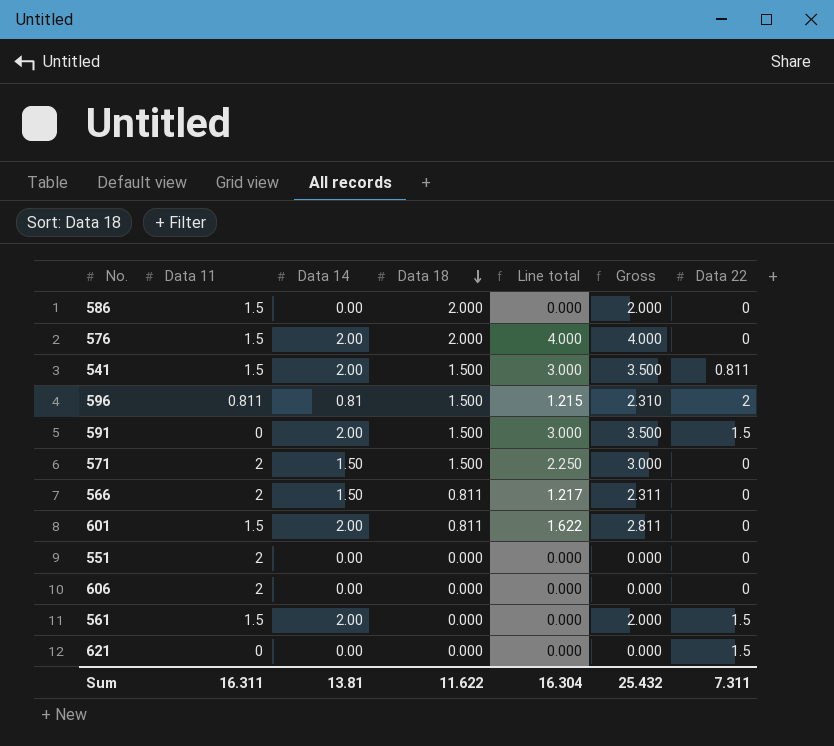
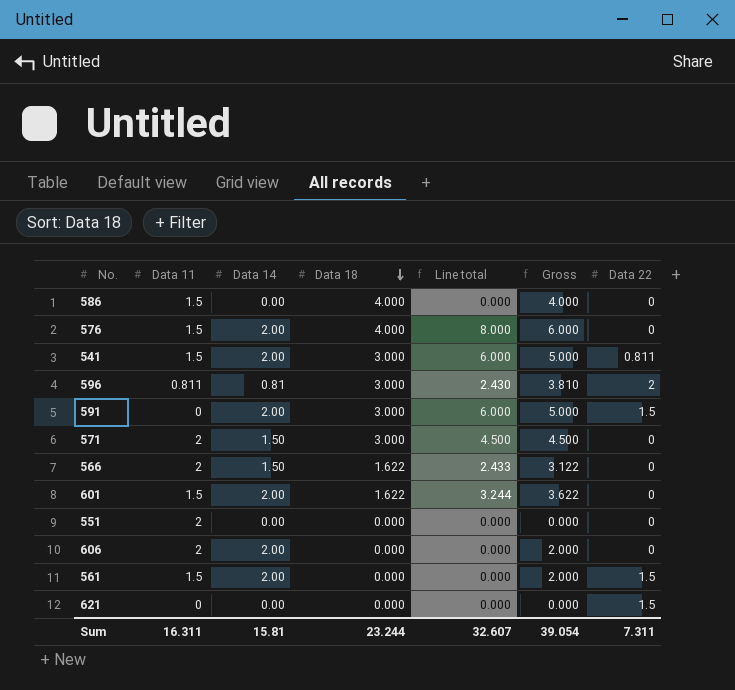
586 | Data 18: 2.000 -> 4.000
586 | Gross: 2.000 -> 4.000
576 | Data 18: 2.000 -> 4.000
576 | Line total: 4.000 -> 8.000
576 | Gross: 4.000 -> 6.000
541 | Data 18: 1.500 -> 3.000
541 | Line total: 3.000 -> 6.000
541 | Gross: 3.500 -> 5.000
596 | Data 18: 1.500 -> 3.000
596 | Line total: 1.215 -> 2.430
596 | Gross: 2.310 -> 3.810
591 | Data 18: 1.500 -> 3.000
591 | Line total: 3.000 -> 6.000
591 | Gross: 3.500 -> 5.000
571 | Data 18: 1.500 -> 3.000
571 | Line total: 2.250 -> 4.500
571 | Gross: 3.000 -> 4.500
566 | Data 18: 0.811 -> 1.622
566 | Line total: 1.217 -> 2.433
566 | Gross: 2.311 -> 3.122
601 | Data 18: 0.811 -> 1.622
601 | Line total: 1.622 -> 3.244
601 | Gross: 2.811 -> 3.622
606 | Data 14: 0.00 -> 2.00
606 | Gross: 0.000 -> 2.000
Sum | Data 14: 13.81 -> 15.81
Sum | Data 18: 11.622 -> 23.244
Sum | Line total: 16.304 -> 32.607
Sum | Gross: 25.432 -> 39.054

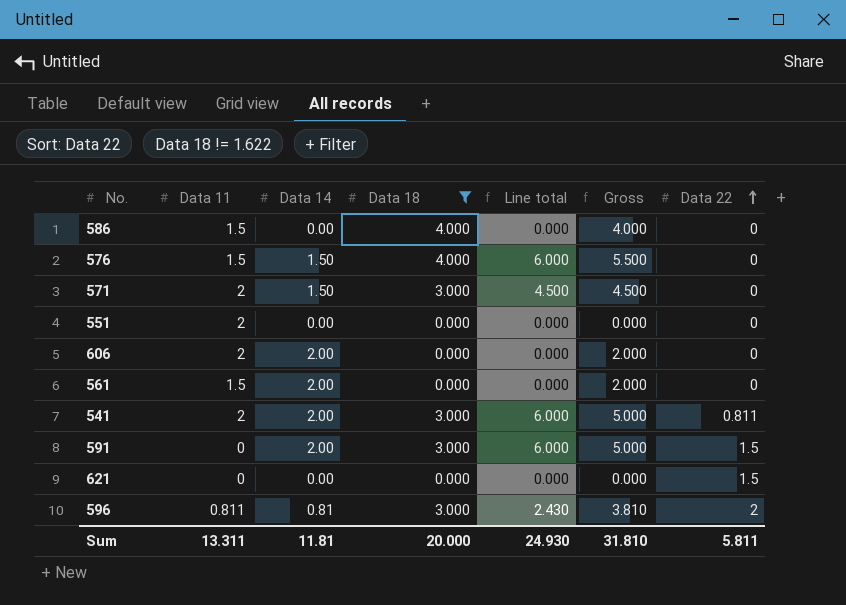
filter: none -> Data 18 != 1.622
row order: Data 18 descending -> Data 22 ascending
576 | Data 14: 2.00 -> 1.50
576 | Line total: 8.000 -> 6.000
576 | Gross: 6.000 -> 5.500
561 | Data 22: 1.5 -> 0
541 | Data 11: 1.5 -> 2
Sum | Data 11: 16.311 -> 13.311
Sum | Data 14: 15.81 -> 11.81
Sum | Data 18: 23.244 -> 20.000
Sum | Line total: 32.607 -> 24.930
Sum | Gross: 39.054 -> 31.810
Sum | Data 22: 7.311 -> 5.811

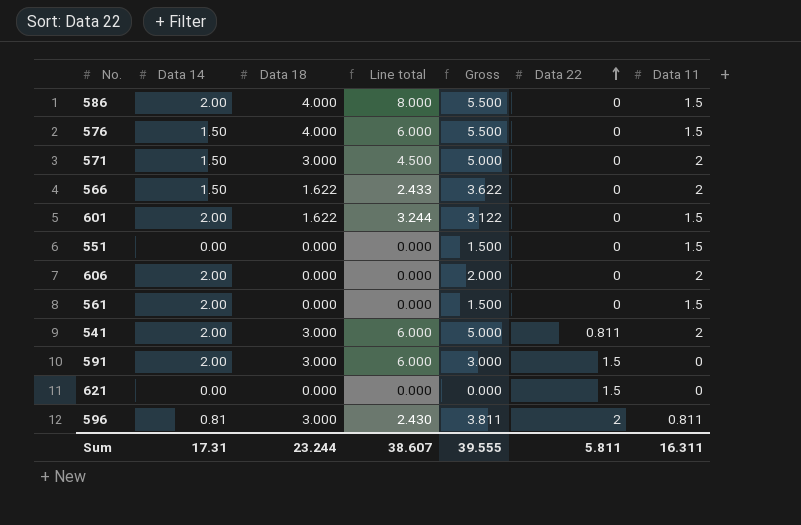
filter: Data 18 != 1.622 -> none
column Gross | formula: [Data 14] + [Data 18] -> [Data 18] + [Data 11]
column Data 11 | position: 2 -> 7
586 | Data 14: 0.00 -> 2.00
586 | Line total: 0.000 -> 8.000
551 | Data 11: 2 -> 1.5
Sum | Data 14: 11.81 -> 17.31
Sum | Data 18: 20.000 -> 23.244
Sum | Line total: 24.930 -> 38.607
Sum | Gross: 31.810 -> 39.555
Sum | Data 11: 13.311 -> 16.311

